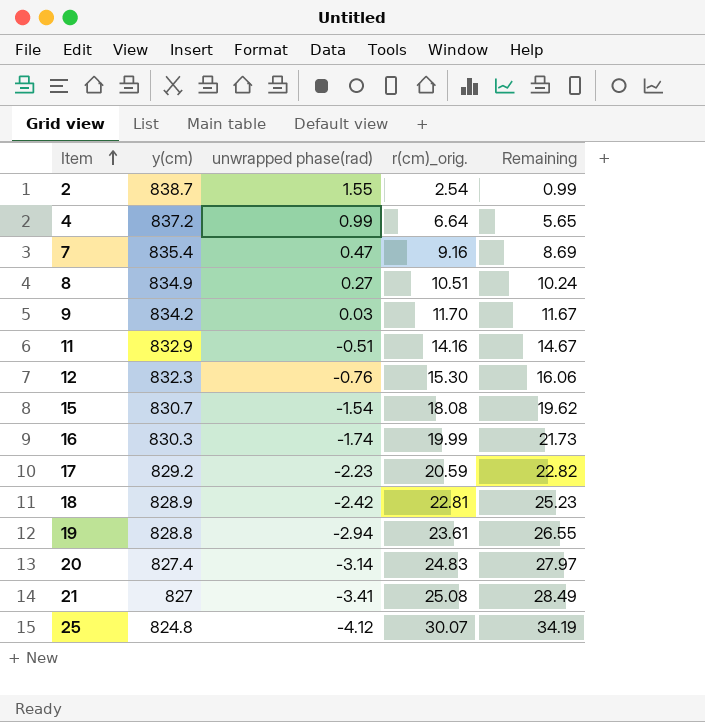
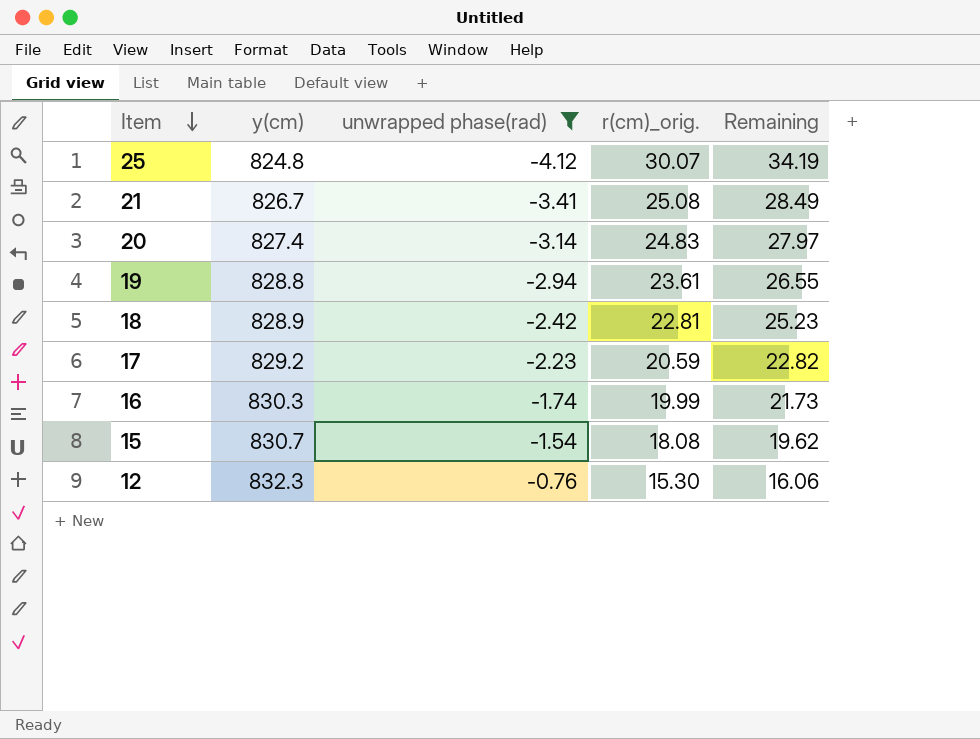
filter: none -> unwrapped phase(rad) <= -0.76
row order: Item ascending -> Item descending
21 | y(cm): 827 -> 826.7

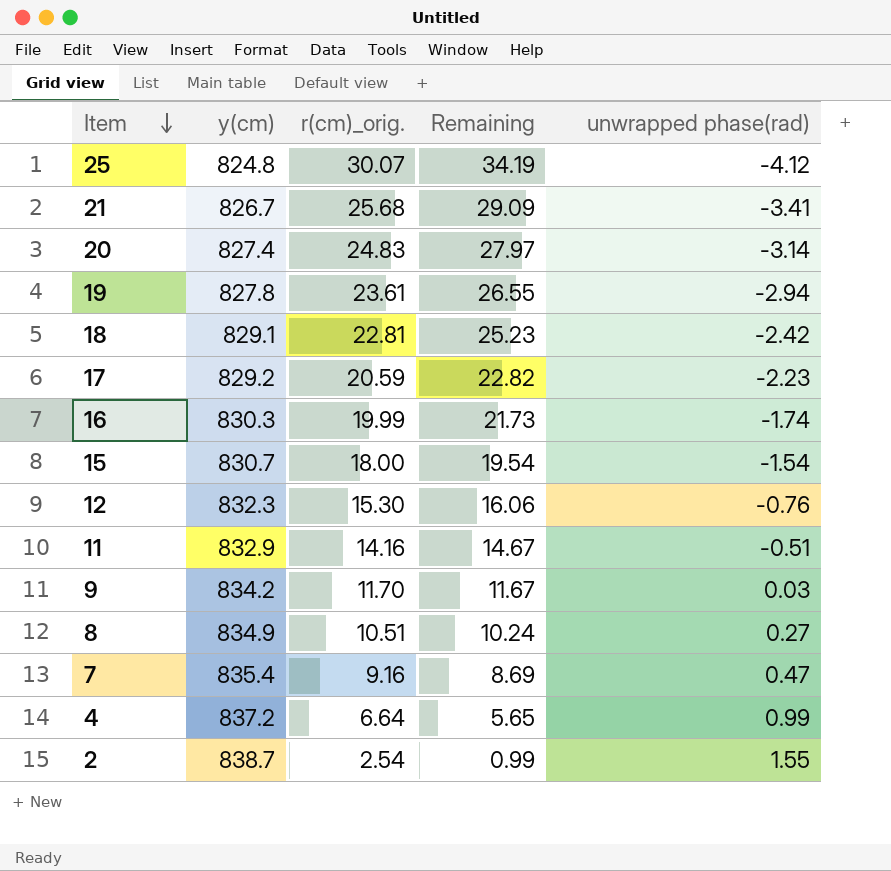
filter: unwrapped phase(rad) <= -0.76 -> none
column unwrapped phase(rad) | position: 3 -> 5
21 | r(cm)_orig.: 25.08 -> 25.68
21 | Remaining: 28.49 -> 29.09
19 | y(cm): 828.8 -> 827.8
18 | y(cm): 828.9 -> 829.1
15 | r(cm)_orig.: 18.08 -> 18.00
15 | Remaining: 19.62 -> 19.54

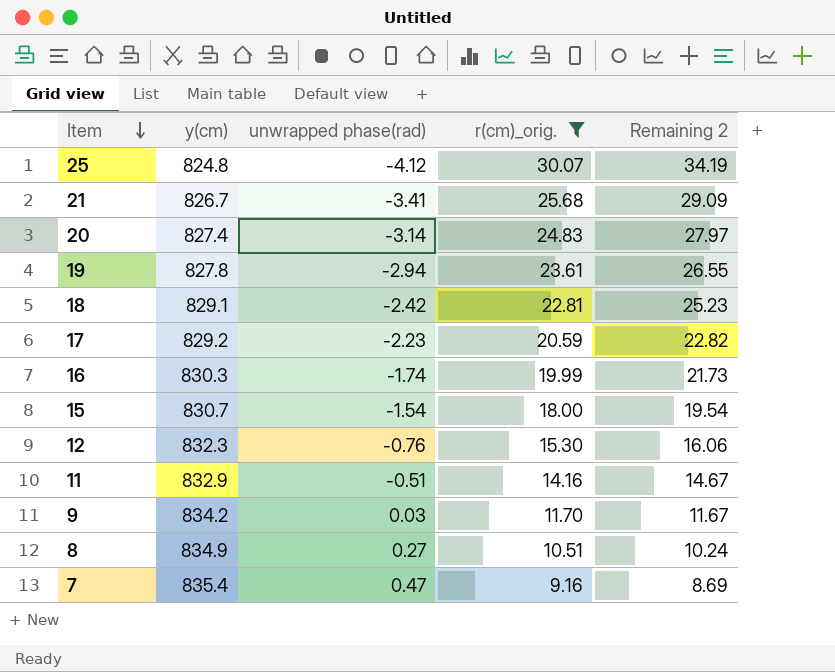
filter: none -> r(cm)_orig. >= 9.16
column unwrapped phase(rad) | position: 5 -> 3
column name: Remaining -> Remaining 2

